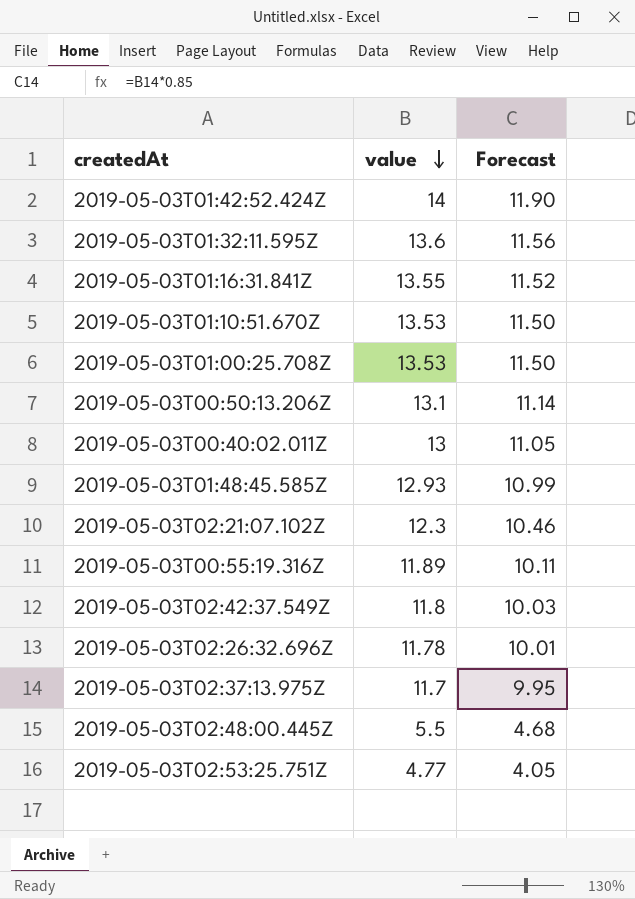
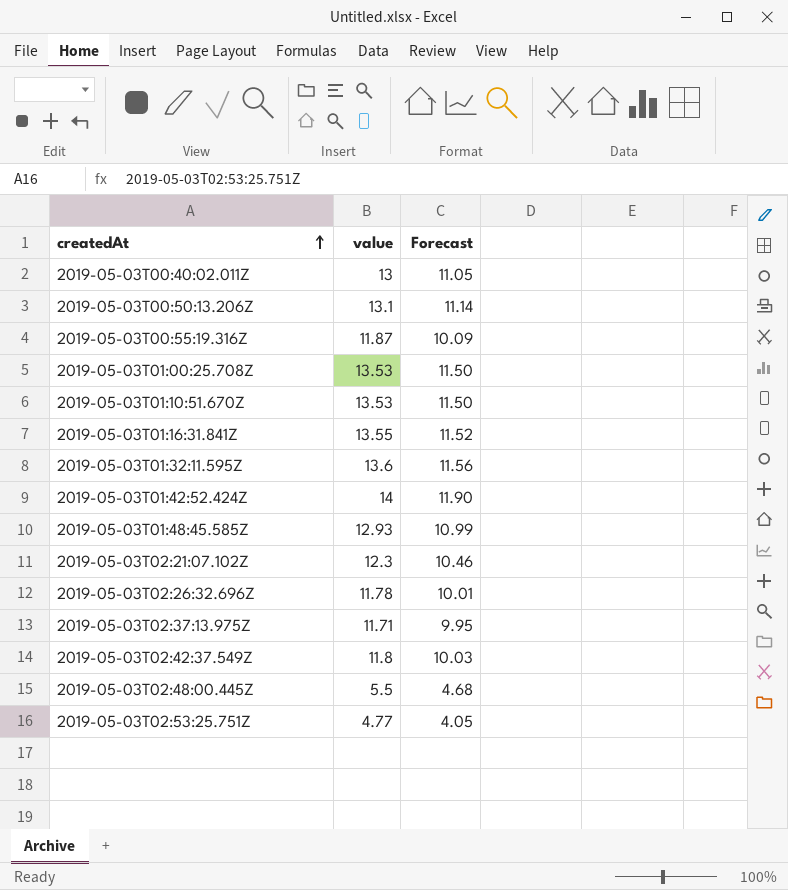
row order: value descending -> createdAt ascending
2019-05-03T00:55:19.316Z | value: 11.89 -> 11.87
2019-05-03T00:55:19.316Z | Forecast: 10.11 -> 10.09
2019-05-03T02:37:13.975Z | value: 11.7 -> 11.71

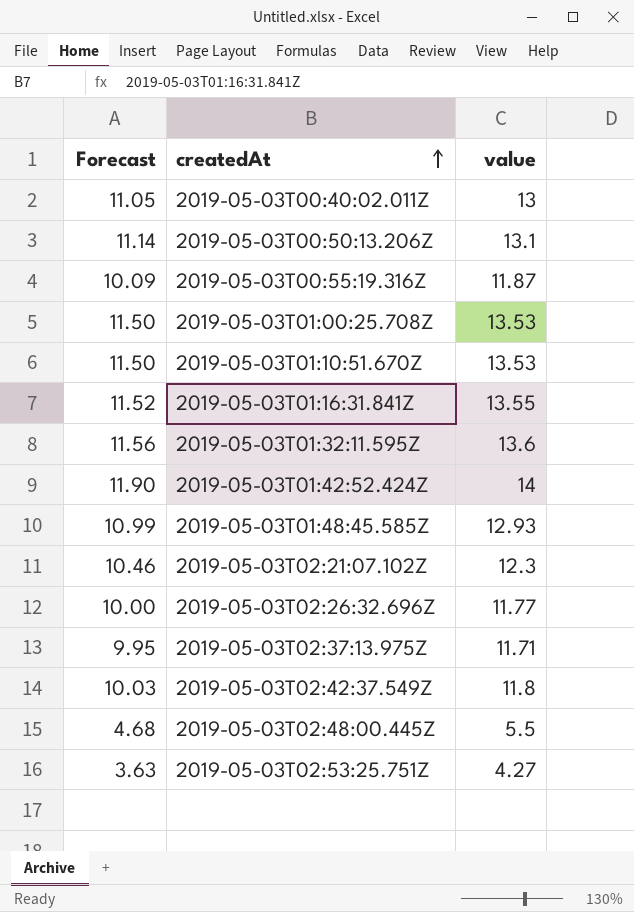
column Forecast | position: 3 -> 1
2019-05-03T02:26:32.696Z | Forecast: 10.01 -> 10.00
2019-05-03T02:26:32.696Z | value: 11.78 -> 11.77
2019-05-03T02:53:25.751Z | Forecast: 4.05 -> 3.63
2019-05-03T02:53:25.751Z | value: 4.77 -> 4.27

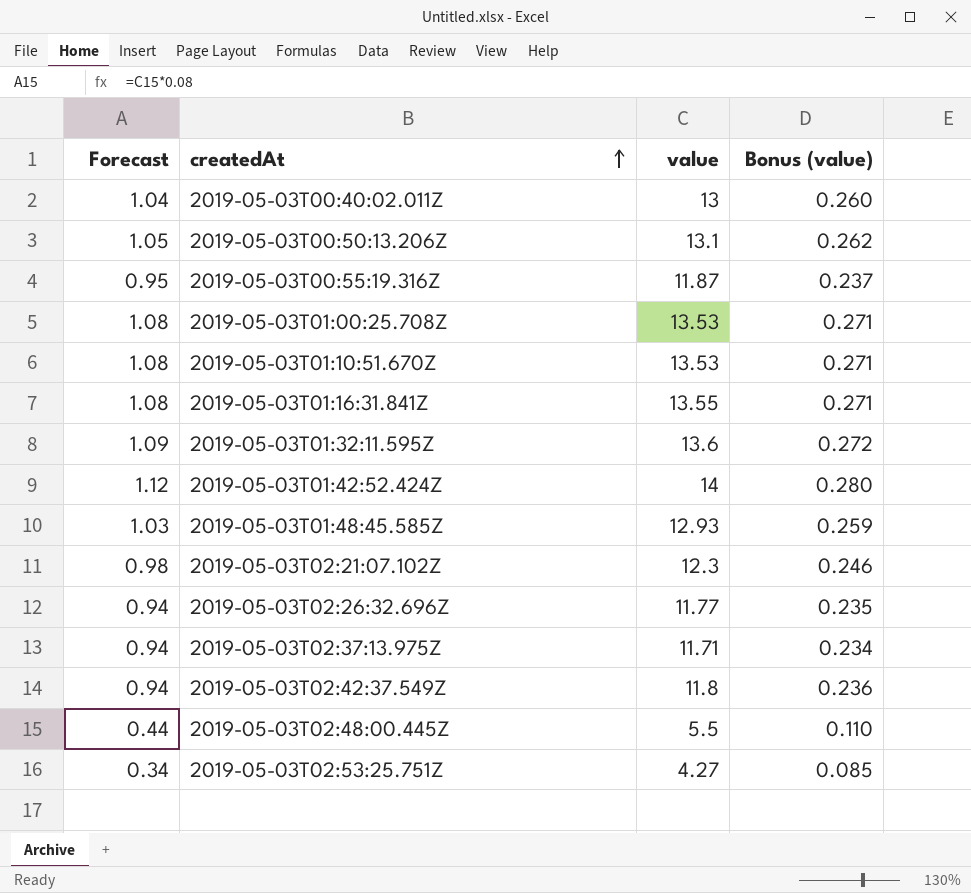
column Forecast | formula: [value] * 0.85 -> [value] * 0.08
column Bonus (value) | formula: none -> [value] * 0.02

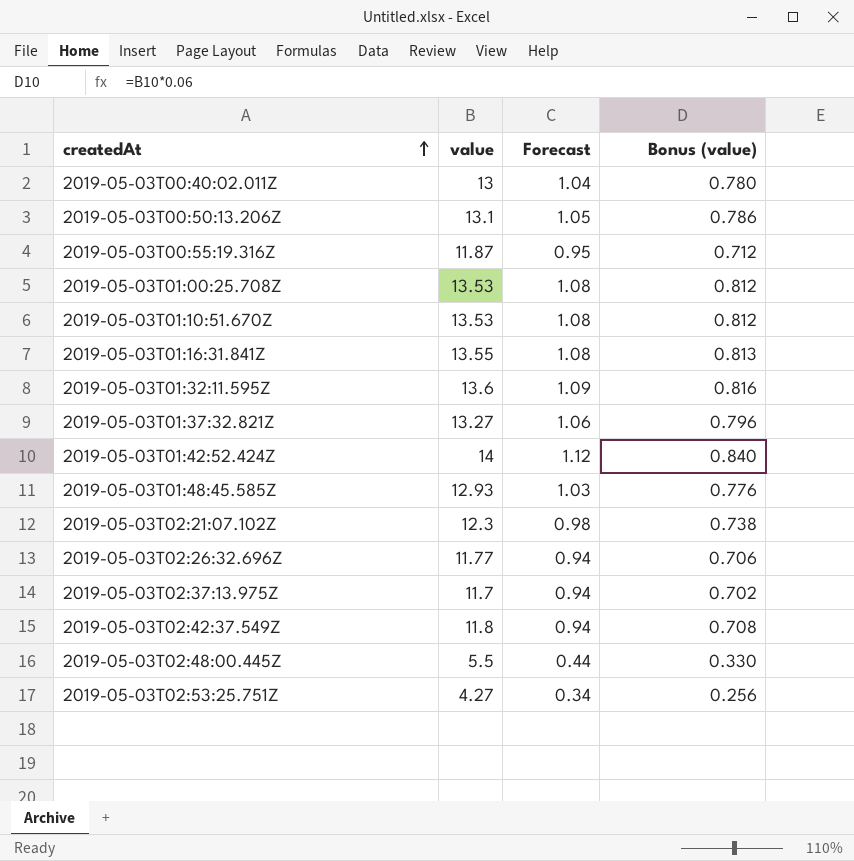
column Forecast | position: 1 -> 3
column Bonus (value) | formula: [value] * 0.02 -> [value] * 0.06
row 2019-05-03T01:37:32.821Z: none -> 13.27 | 1.06 | 0.796
2019-05-03T02:37:13.975Z | value: 11.71 -> 11.7

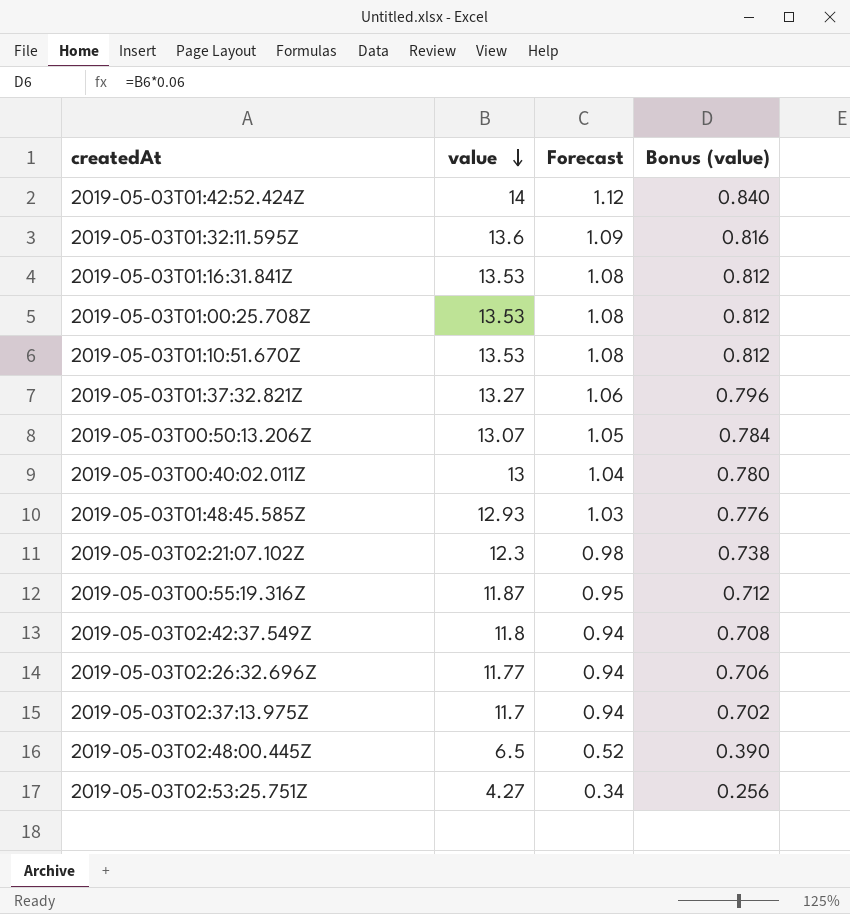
row order: createdAt ascending -> value descending
2019-05-03T01:16:31.841Z | value: 13.55 -> 13.53
2019-05-03T01:16:31.841Z | Bonus (value): 0.813 -> 0.812
2019-05-03T00:50:13.206Z | value: 13.1 -> 13.07
2019-05-03T00:50:13.206Z | Bonus (value): 0.786 -> 0.784
2019-05-03T02:48:00.445Z | value: 5.5 -> 6.5
2019-05-03T02:48:00.445Z | Forecast: 0.44 -> 0.52
2019-05-03T02:48:00.445Z | Bonus (value): 0.330 -> 0.390

